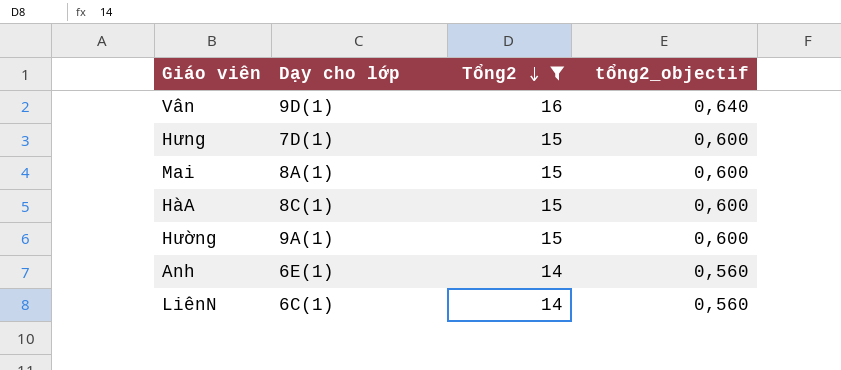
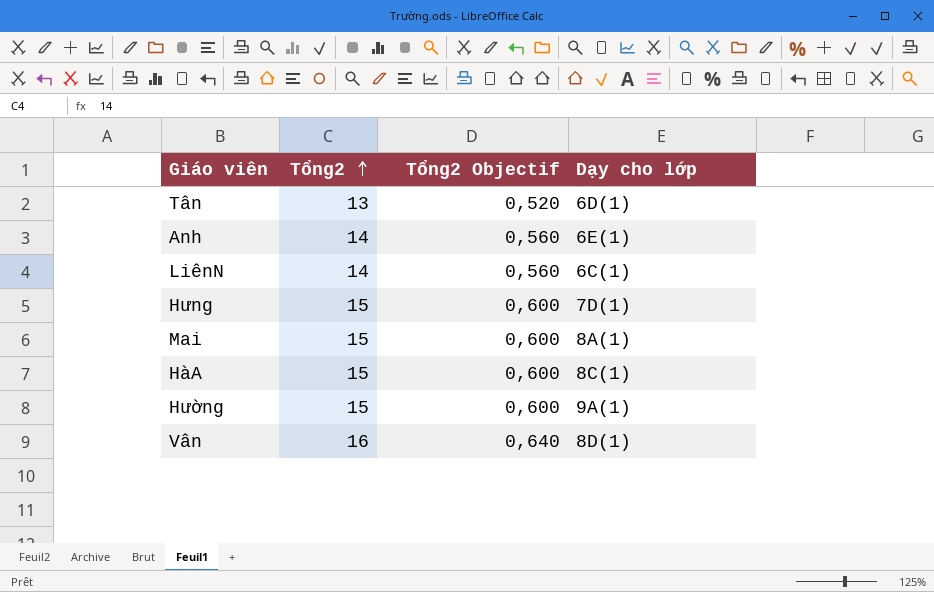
filter: Tổng2 != 13 -> none
row order: Tổng2 descending -> Tổng2 ascending
column name: tổng2_objectif -> Tổng2 Objectif
column Dạy cho lớp | position: 2 -> 4
Vân | Dạy cho lớp: 9D(1) -> 8D(1)

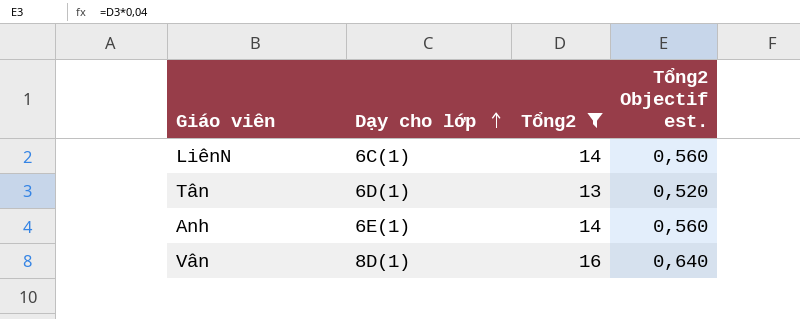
filter: none -> Tổng2 != 15
row order: Tổng2 ascending -> Dạy cho lớp ascending
column Dạy cho lớp | position: 4 -> 2
column name: Tổng2 Objectif -> Tổng2 Objectif est.

